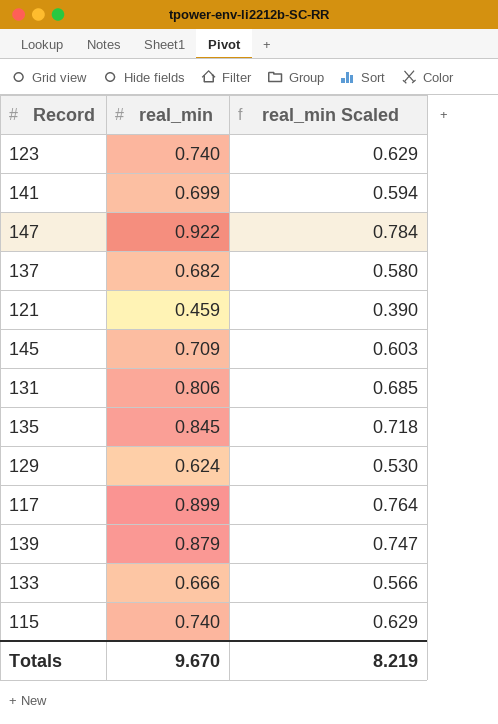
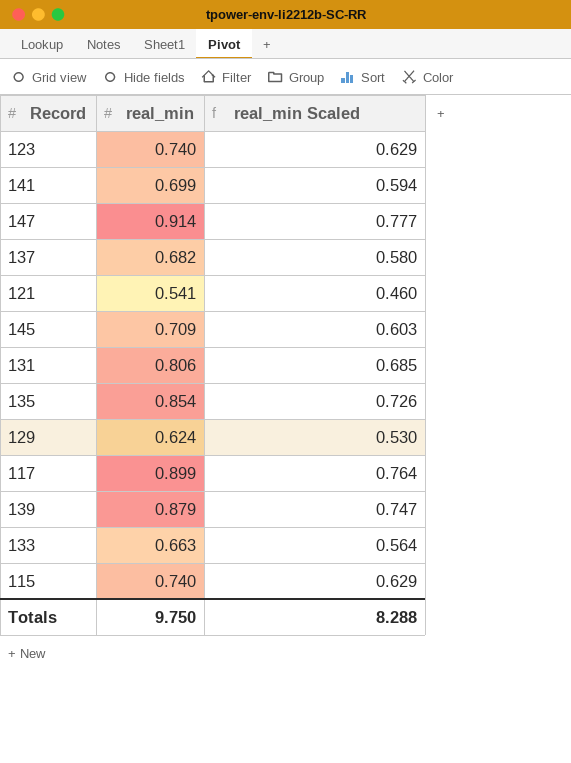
147 | real_min: 0.922 -> 0.914
147 | real_min Scaled: 0.784 -> 0.777
121 | real_min: 0.459 -> 0.541
121 | real_min Scaled: 0.390 -> 0.460
135 | real_min: 0.845 -> 0.854
135 | real_min Scaled: 0.718 -> 0.726
133 | real_min: 0.666 -> 0.663
133 | real_min Scaled: 0.566 -> 0.564
Totals | real_min: 9.670 -> 9.750
Totals | real_min Scaled: 8.219 -> 8.288

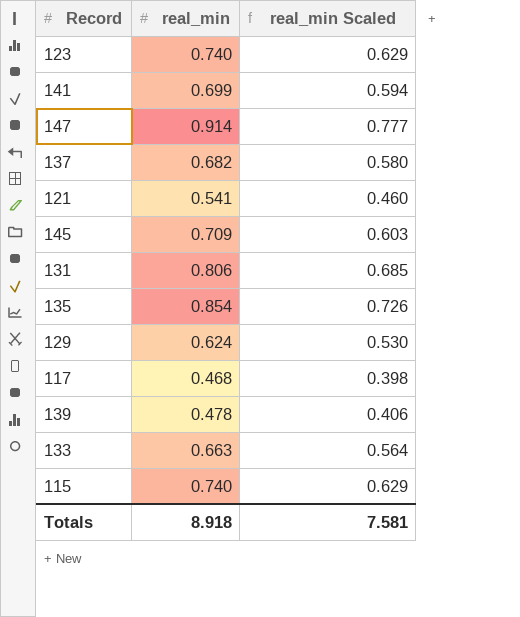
117 | real_min: 0.899 -> 0.468
117 | real_min Scaled: 0.764 -> 0.398
139 | real_min: 0.879 -> 0.478
139 | real_min Scaled: 0.747 -> 0.406
Totals | real_min: 9.750 -> 8.918
Totals | real_min Scaled: 8.288 -> 7.581

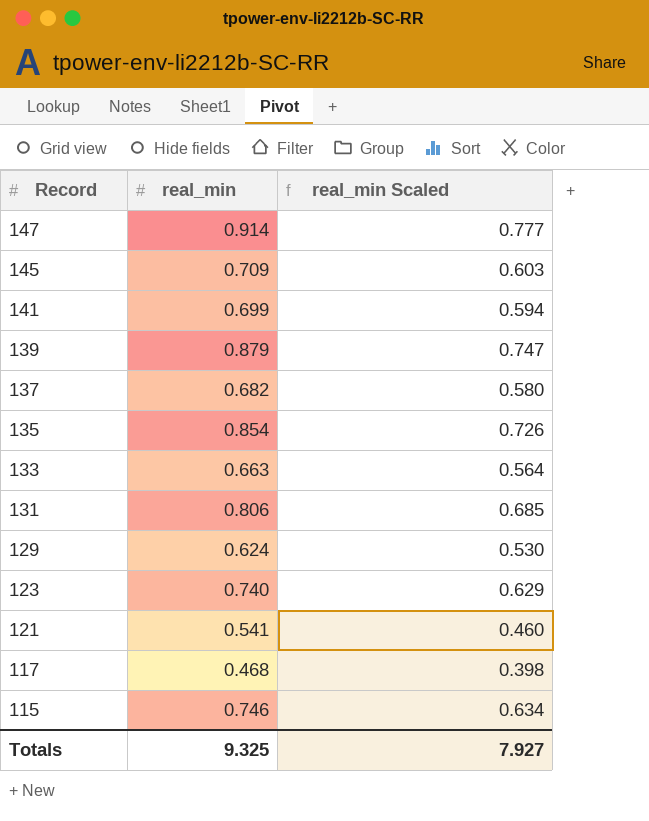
row order: none -> Record descending
139 | real_min: 0.478 -> 0.879
139 | real_min Scaled: 0.406 -> 0.747
115 | real_min: 0.740 -> 0.746
115 | real_min Scaled: 0.629 -> 0.634
Totals | real_min: 8.918 -> 9.325
Totals | real_min Scaled: 7.581 -> 7.927

